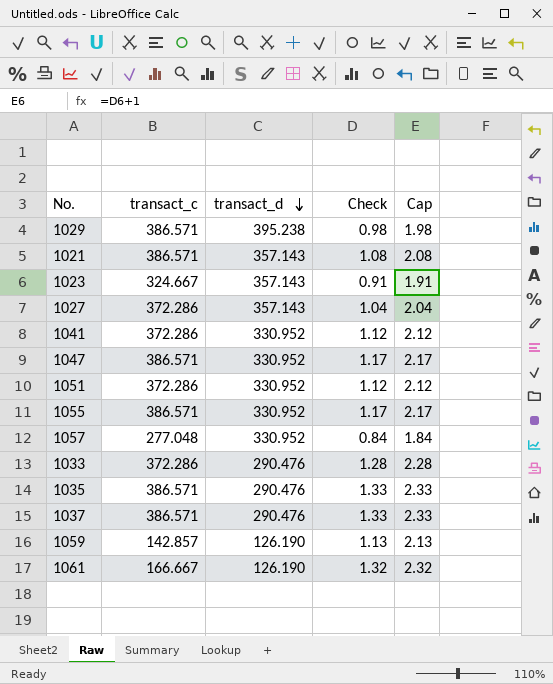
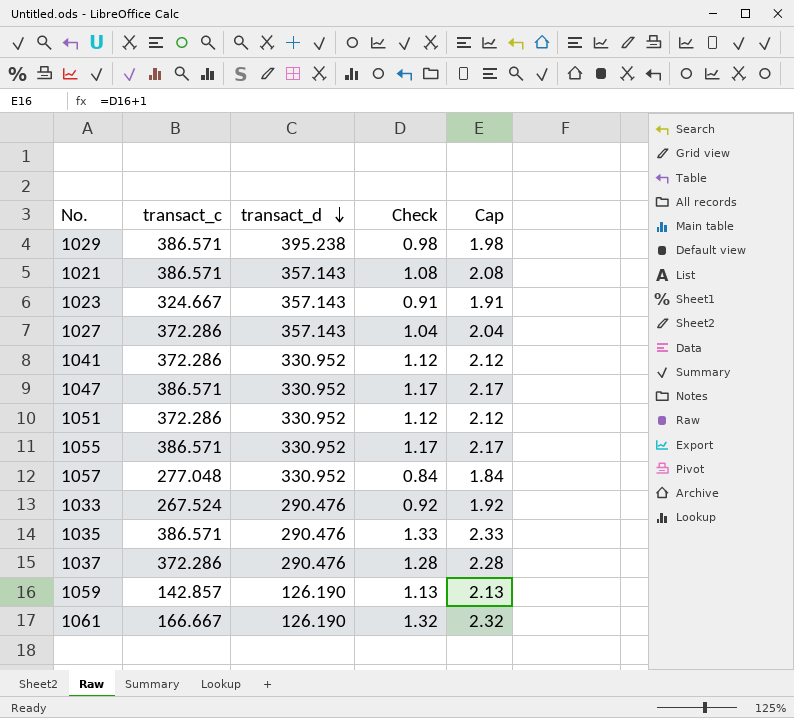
1033 | transact_c: 372.286 -> 267.524
1033 | Check: 1.28 -> 0.92
1033 | Cap: 2.28 -> 1.92
1037 | transact_c: 386.571 -> 372.286
1037 | Check: 1.33 -> 1.28
1037 | Cap: 2.33 -> 2.28

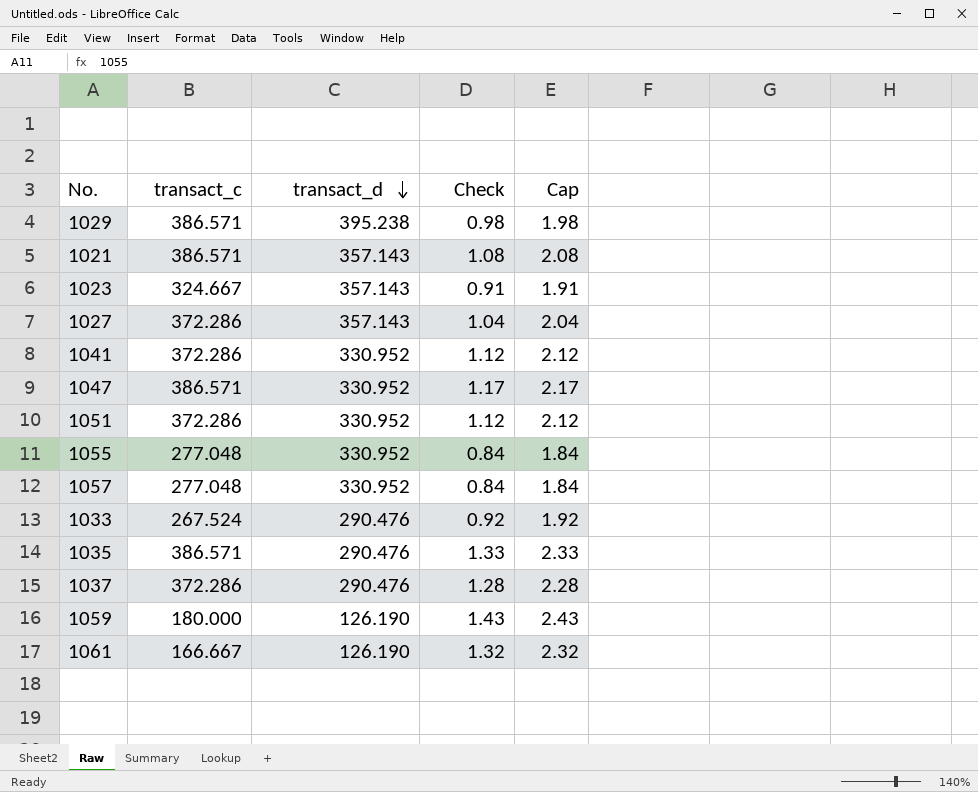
1055 | transact_c: 386.571 -> 277.048
1055 | Check: 1.17 -> 0.84
1055 | Cap: 2.17 -> 1.84
1059 | transact_c: 142.857 -> 180.000
1059 | Check: 1.13 -> 1.43
1059 | Cap: 2.13 -> 2.43

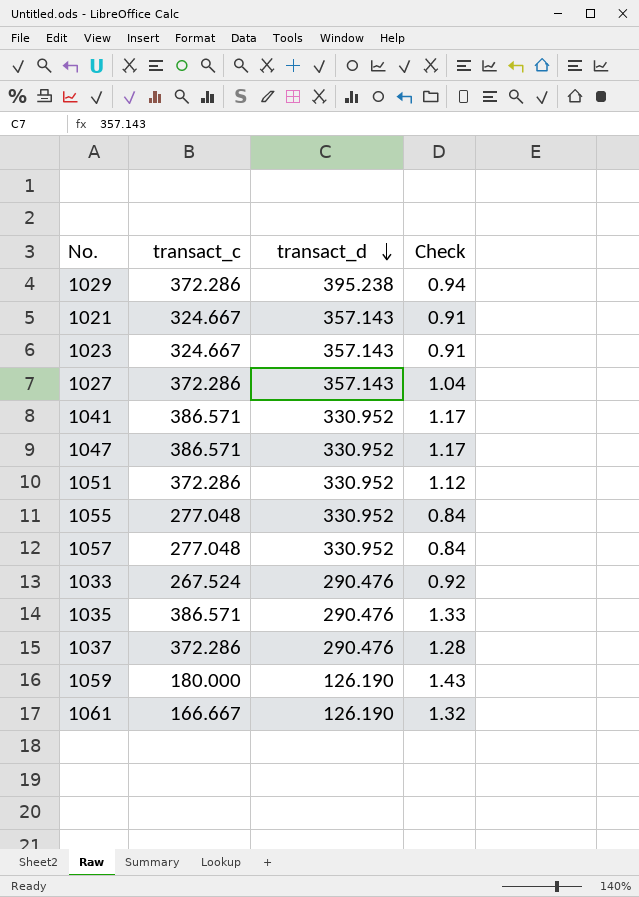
column Cap | formula: [Check] + 1 -> none
1029 | transact_c: 386.571 -> 372.286
1029 | Check: 0.98 -> 0.94
1021 | transact_c: 386.571 -> 324.667
1021 | Check: 1.08 -> 0.91
1041 | transact_c: 372.286 -> 386.571
1041 | Check: 1.12 -> 1.17

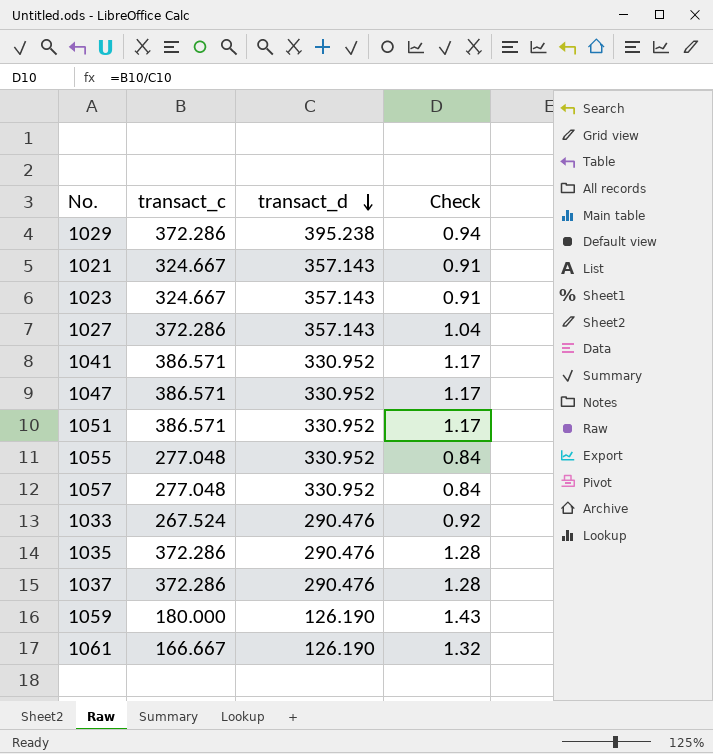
1051 | transact_c: 372.286 -> 386.571
1051 | Check: 1.12 -> 1.17
1035 | transact_c: 386.571 -> 372.286
1035 | Check: 1.33 -> 1.28

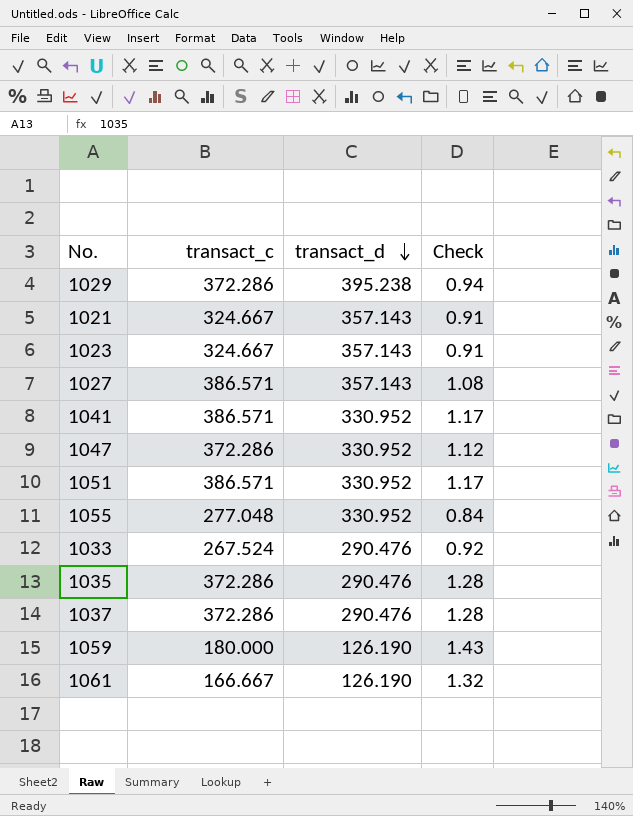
row 1057: 277.048 | 330.952 | 0.84 -> none
1027 | transact_c: 372.286 -> 386.571
1027 | Check: 1.04 -> 1.08
1047 | transact_c: 386.571 -> 372.286
1047 | Check: 1.17 -> 1.12

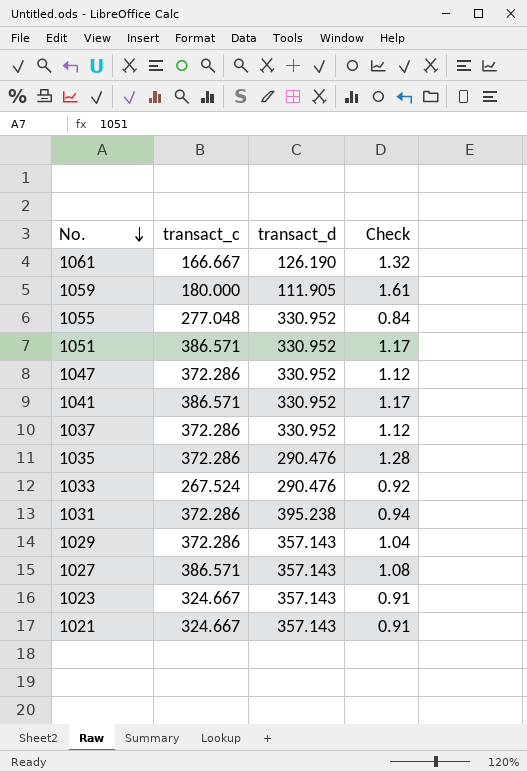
row order: transact_d descending -> No. descending
1059 | transact_d: 126.190 -> 111.905
1059 | Check: 1.43 -> 1.61
1037 | transact_d: 290.476 -> 330.952
1037 | Check: 1.28 -> 1.12
row 1031: none -> 372.286 | 395.238 | 0.94
1029 | transact_d: 395.238 -> 357.143
1029 | Check: 0.94 -> 1.04

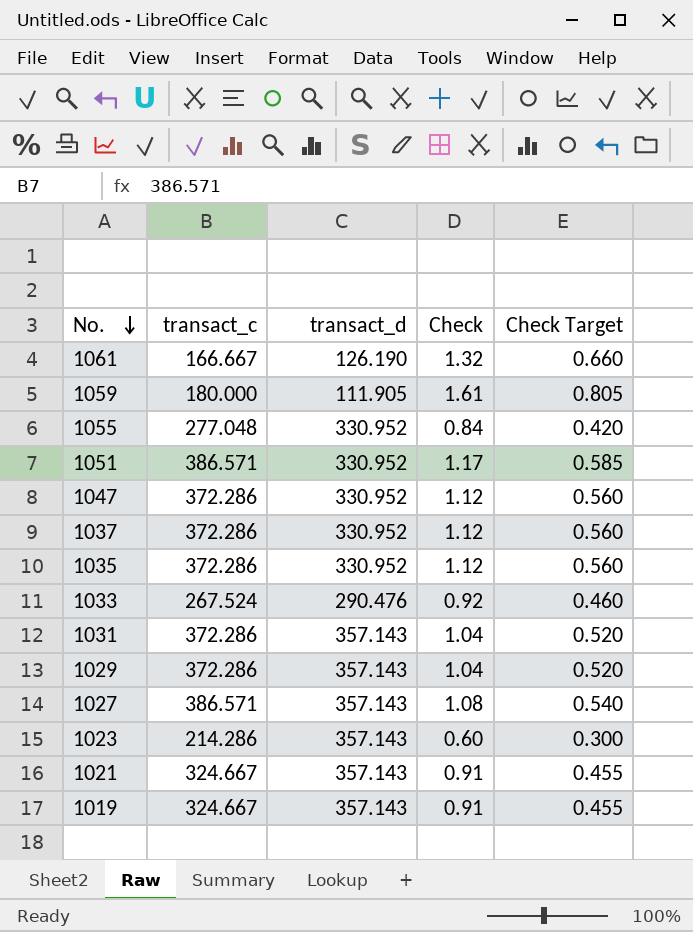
column Check Target | formula: none -> [Check] * 0.5
row 1041: 386.571 | 330.952 | 1.17 -> none
1035 | transact_d: 290.476 -> 330.952
1035 | Check: 1.28 -> 1.12
1031 | transact_d: 395.238 -> 357.143
1031 | Check: 0.94 -> 1.04
1023 | transact_c: 324.667 -> 214.286
1023 | Check: 0.91 -> 0.60
row 1019: none -> 324.667 | 357.143 | 0.91 | 0.455

